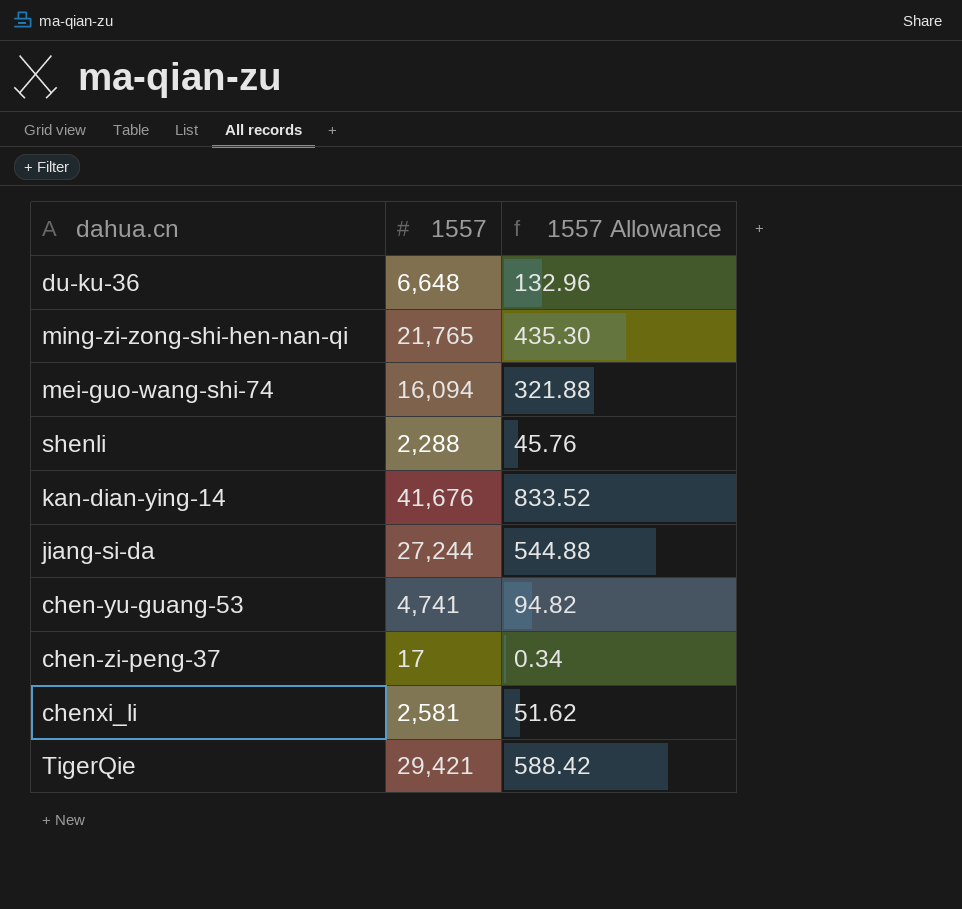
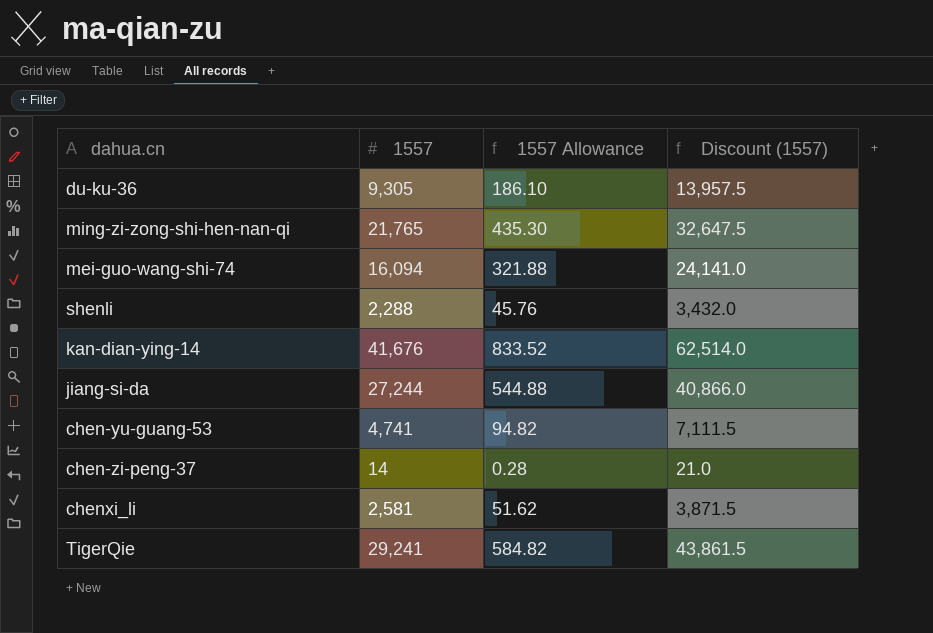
column Discount (1557) | formula: none -> [1557] * 1.5
du-ku-36 | 1557: 6,648 -> 9,305
du-ku-36 | 1557 Allowance: 132.96 -> 186.10
chen-zi-peng-37 | 1557: 17 -> 14
chen-zi-peng-37 | 1557 Allowance: 0.34 -> 0.28
TigerQie | 1557: 29,421 -> 29,241
TigerQie | 1557 Allowance: 588.42 -> 584.82

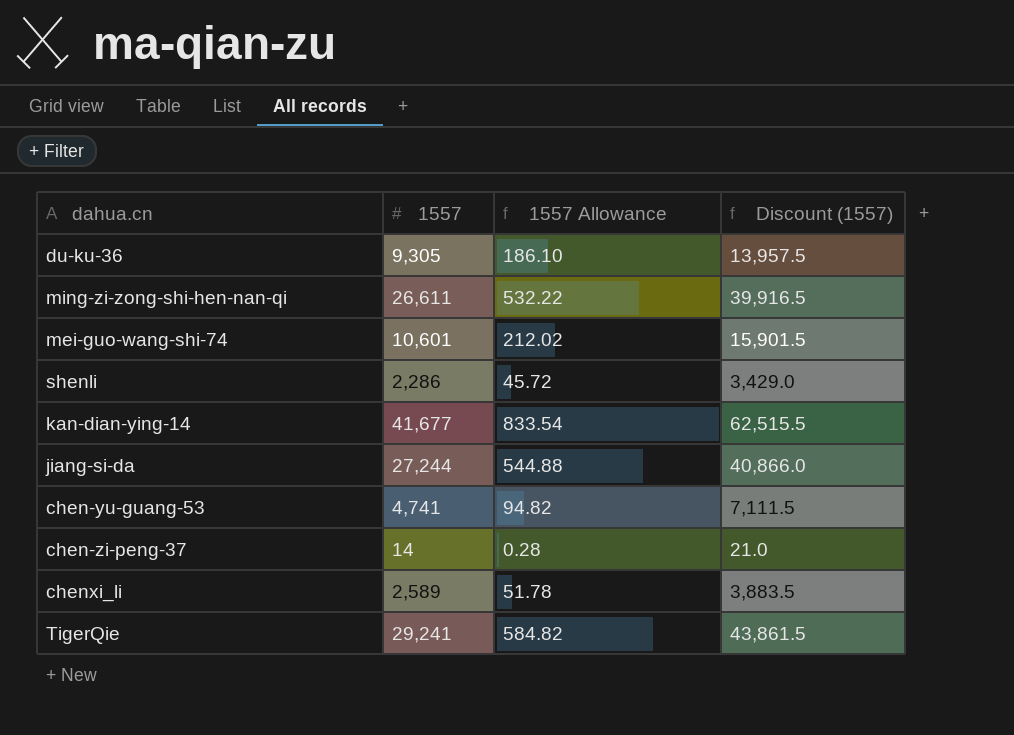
ming-zi-zong-shi-hen-nan-qi | 1557: 21,765 -> 26,611
ming-zi-zong-shi-hen-nan-qi | 1557 Allowance: 435.30 -> 532.22
ming-zi-zong-shi-hen-nan-qi | Discount (1557): 32,647.5 -> 39,916.5
mei-guo-wang-shi-74 | 1557: 16,094 -> 10,601
mei-guo-wang-shi-74 | 1557 Allowance: 321.88 -> 212.02
mei-guo-wang-shi-74 | Discount (1557): 24,141.0 -> 15,901.5
shenli | 1557: 2,288 -> 2,286
shenli | 1557 Allowance: 45.76 -> 45.72
shenli | Discount (1557): 3,432.0 -> 3,429.0
kan-dian-ying-14 | 1557: 41,676 -> 41,677
kan-dian-ying-14 | 1557 Allowance: 833.52 -> 833.54
kan-dian-ying-14 | Discount (1557): 62,514.0 -> 62,515.5
chenxi_li | 1557: 2,581 -> 2,589
chenxi_li | 1557 Allowance: 51.62 -> 51.78
chenxi_li | Discount (1557): 3,871.5 -> 3,883.5

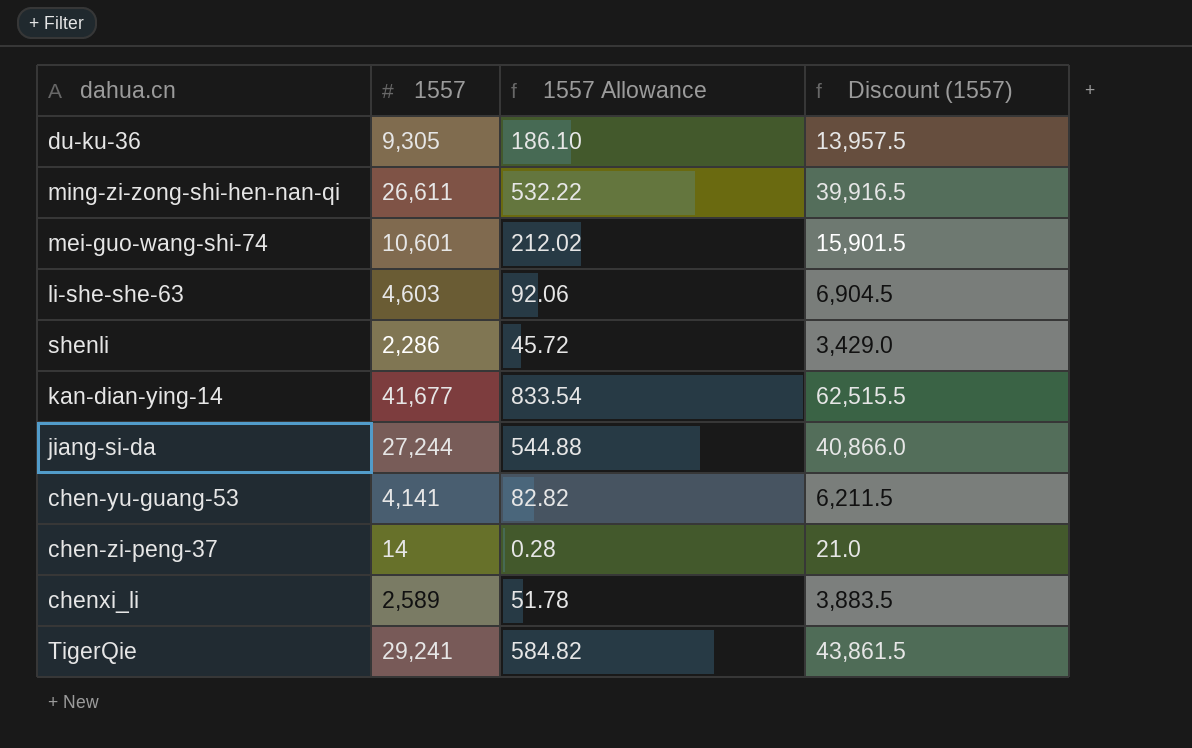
row li-she-she-63: none -> 4,603 | 92.06 | 6,904.5
chen-yu-guang-53 | 1557: 4,741 -> 4,141
chen-yu-guang-53 | 1557 Allowance: 94.82 -> 82.82
chen-yu-guang-53 | Discount (1557): 7,111.5 -> 6,211.5

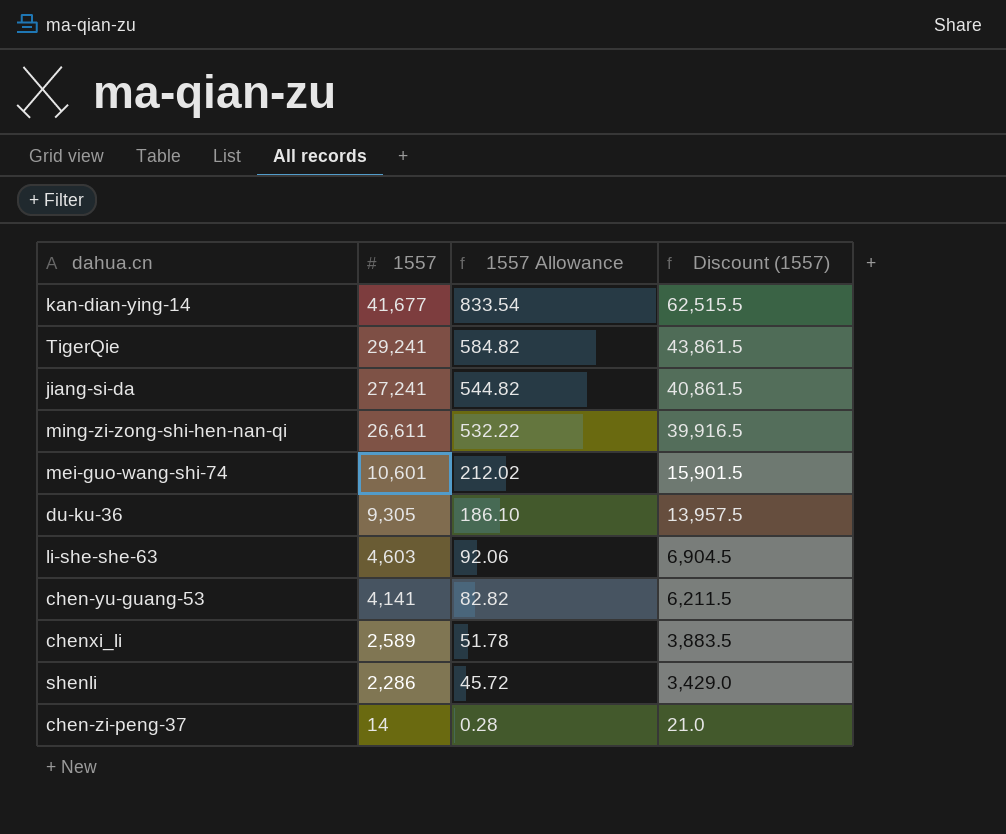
row order: none -> 1557 descending
jiang-si-da | 1557: 27,244 -> 27,241
jiang-si-da | 1557 Allowance: 544.88 -> 544.82
jiang-si-da | Discount (1557): 40,866.0 -> 40,861.5

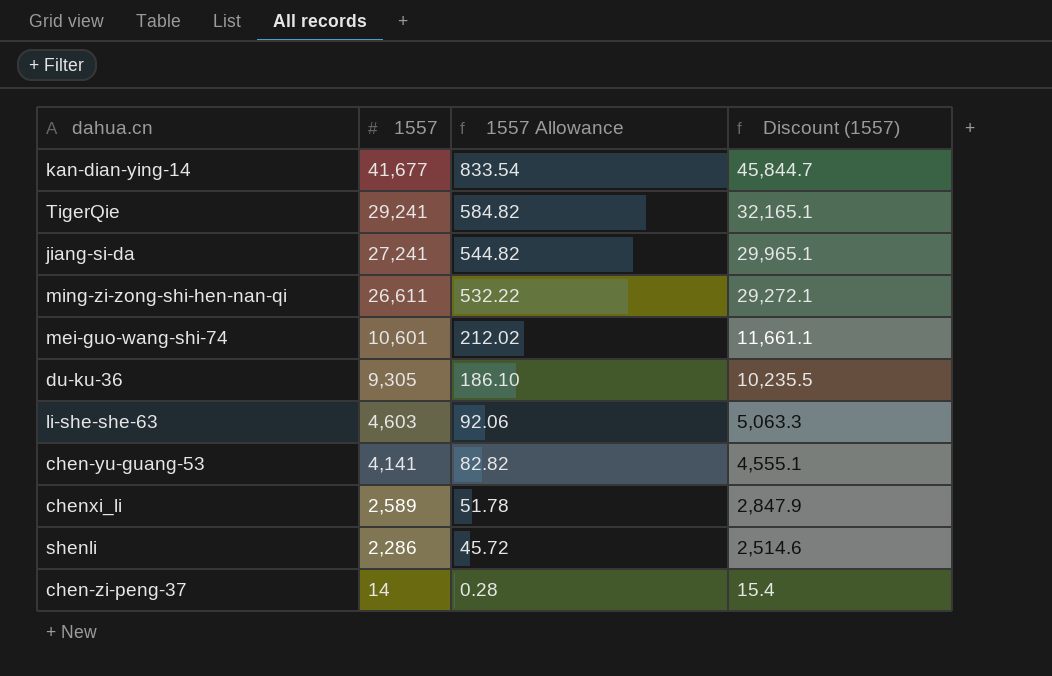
column Discount (1557) | formula: [1557] * 1.5 -> [1557] * 1.1

